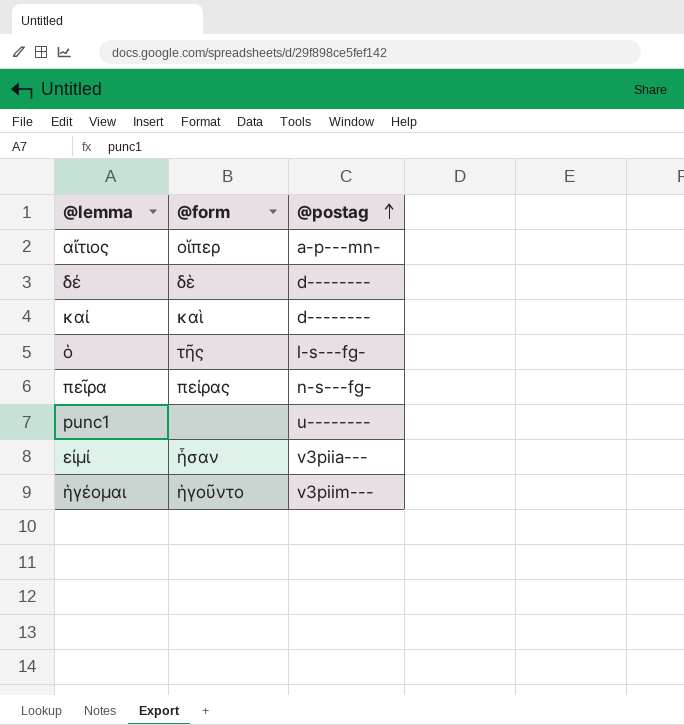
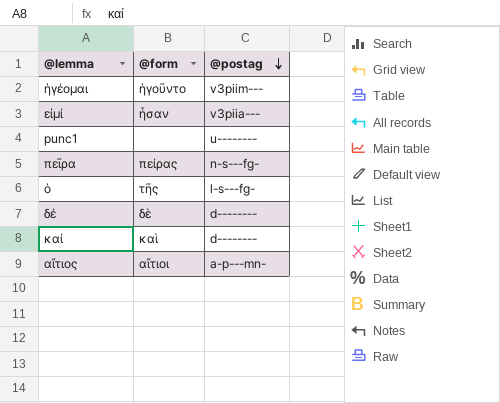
row order: @postag ascending -> @postag descending
αἴτιος | @form: οἵπερ -> αἴτιοι

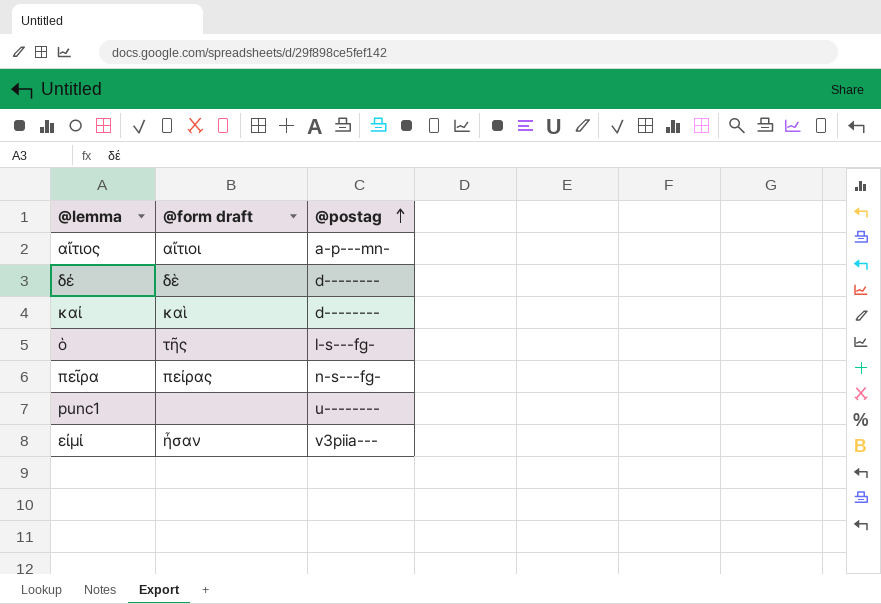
row order: @postag descending -> @postag ascending
column name: @form -> @form draft
row ἡγέομαι: ἡγοῦντο | v3piim--- -> none

